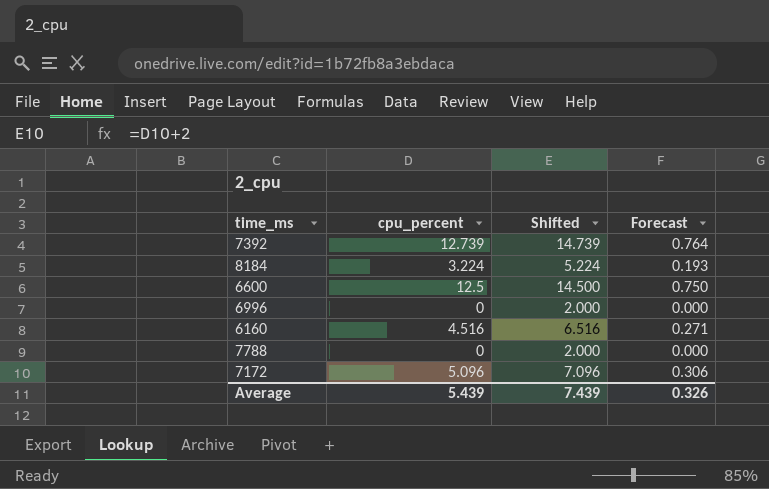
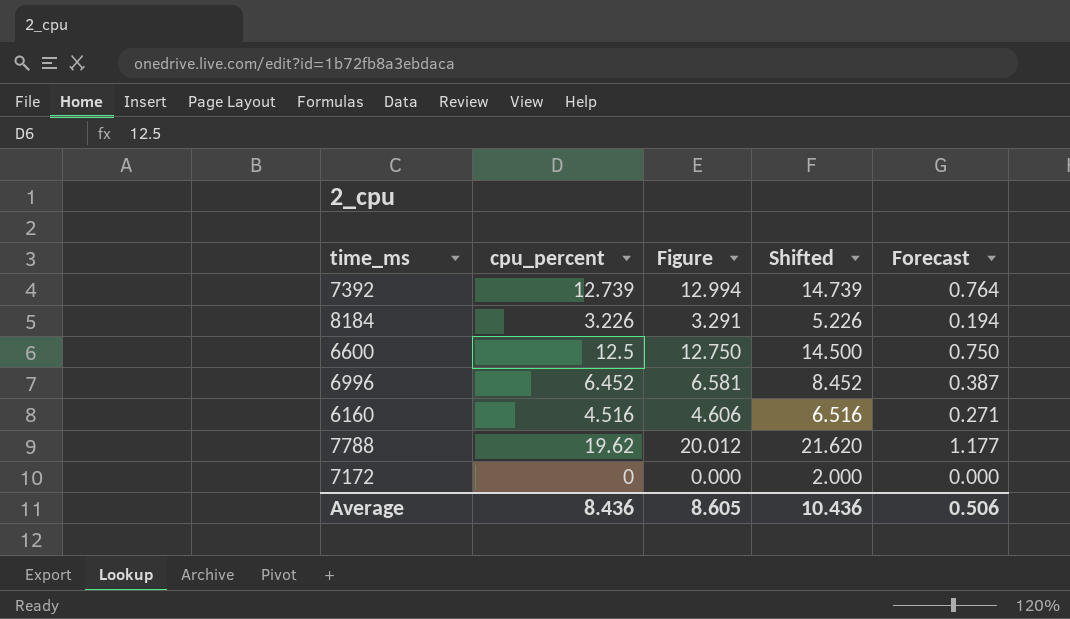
column Figure | formula: none -> [cpu_percent] * 1.02
8184 | cpu_percent: 3.224 -> 3.226
8184 | Shifted: 5.224 -> 5.226
8184 | Forecast: 0.193 -> 0.194
6996 | cpu_percent: 0 -> 6.452
6996 | Shifted: 2.000 -> 8.452
6996 | Forecast: 0.000 -> 0.387
7788 | cpu_percent: 0 -> 19.62
7788 | Shifted: 2.000 -> 21.620
7788 | Forecast: 0.000 -> 1.177
7172 | cpu_percent: 5.096 -> 0
7172 | Shifted: 7.096 -> 2.000
7172 | Forecast: 0.306 -> 0.000
Average | cpu_percent: 5.439 -> 8.436
Average | Shifted: 7.439 -> 10.436
Average | Forecast: 0.326 -> 0.506

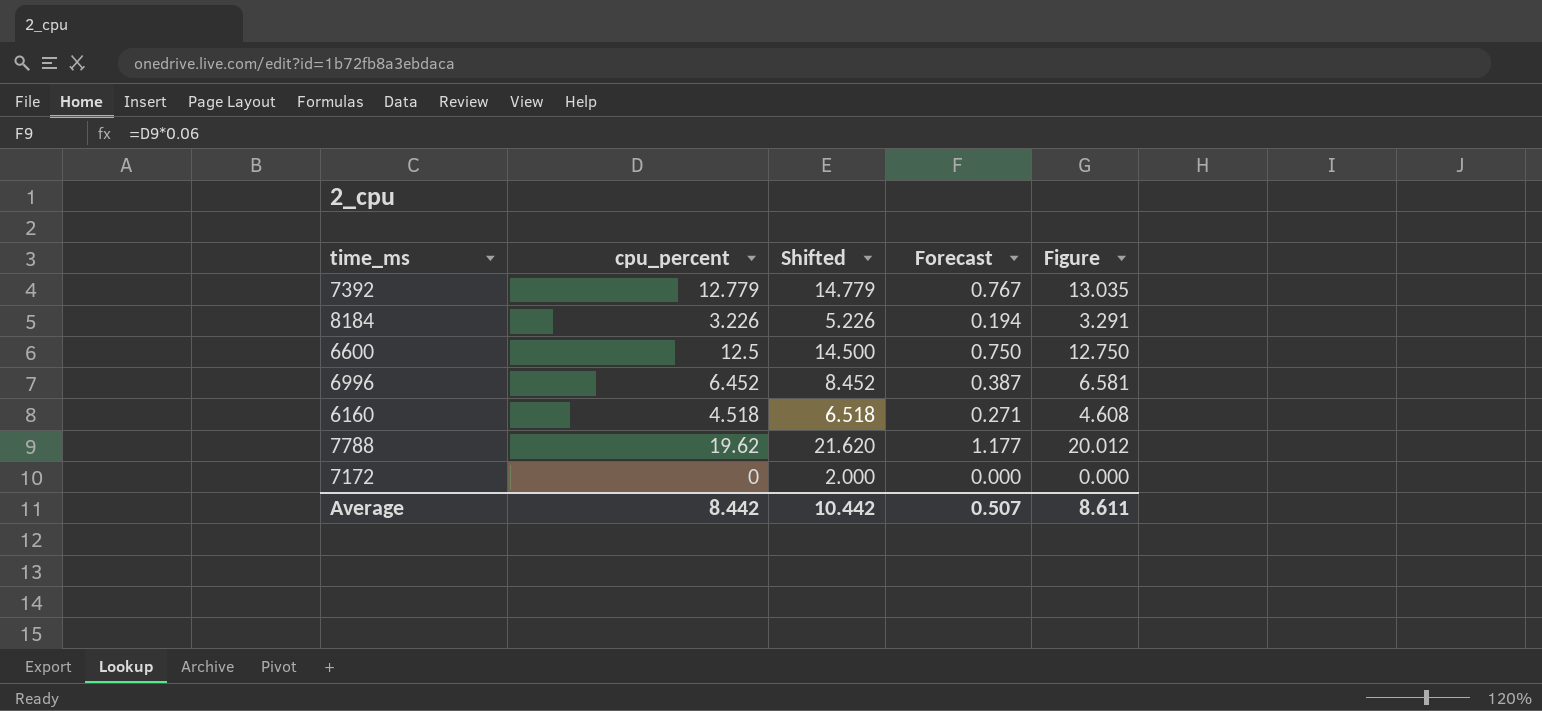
column Figure | position: 3 -> 5
7392 | cpu_percent: 12.739 -> 12.779
7392 | Shifted: 14.739 -> 14.779
7392 | Forecast: 0.764 -> 0.767
7392 | Figure: 12.994 -> 13.035
6160 | cpu_percent: 4.516 -> 4.518
6160 | Shifted: 6.516 -> 6.518
6160 | Figure: 4.606 -> 4.608
Average | cpu_percent: 8.436 -> 8.442
Average | Shifted: 10.436 -> 10.442
Average | Forecast: 0.506 -> 0.507
Average | Figure: 8.605 -> 8.611

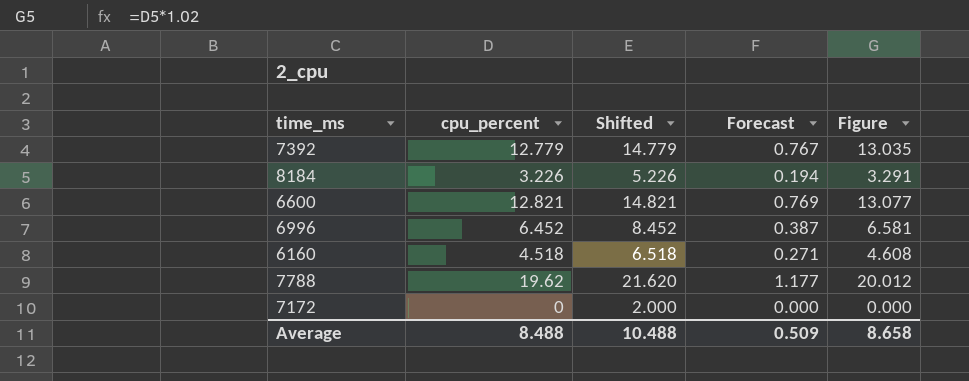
6600 | cpu_percent: 12.5 -> 12.821
6600 | Shifted: 14.500 -> 14.821
6600 | Forecast: 0.750 -> 0.769
6600 | Figure: 12.750 -> 13.077
Average | cpu_percent: 8.442 -> 8.488
Average | Shifted: 10.442 -> 10.488
Average | Forecast: 0.507 -> 0.509
Average | Figure: 8.611 -> 8.658

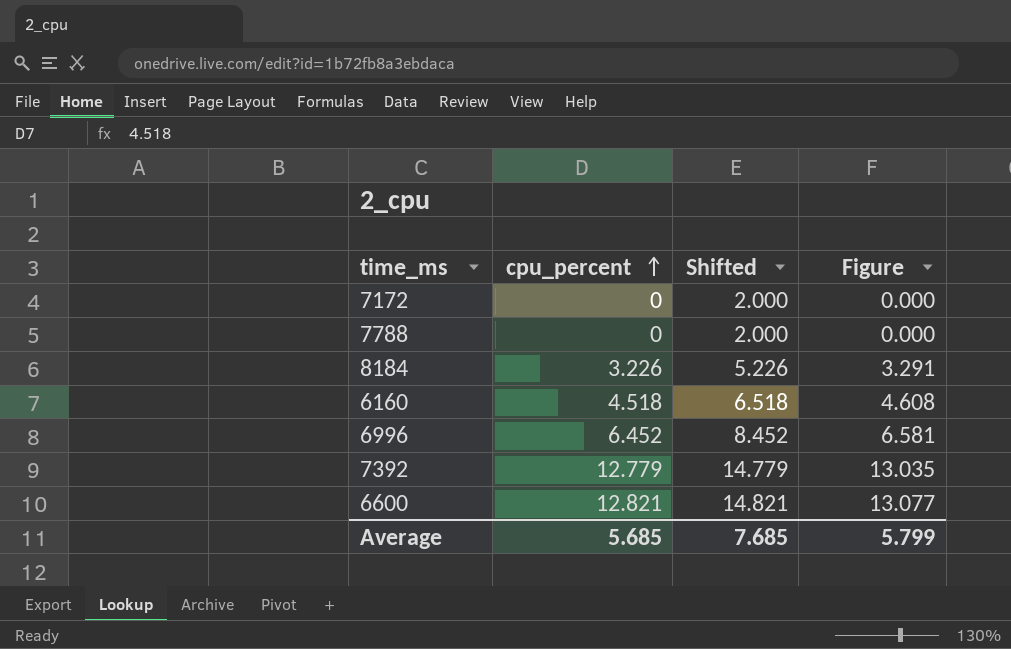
row order: none -> cpu_percent ascending
column Forecast | formula: [cpu_percent] * 0.06 -> none
7788 | cpu_percent: 19.62 -> 0
7788 | Shifted: 21.620 -> 2.000
7788 | Figure: 20.012 -> 0.000
Average | cpu_percent: 8.488 -> 5.685
Average | Shifted: 10.488 -> 7.685
Average | Figure: 8.658 -> 5.799

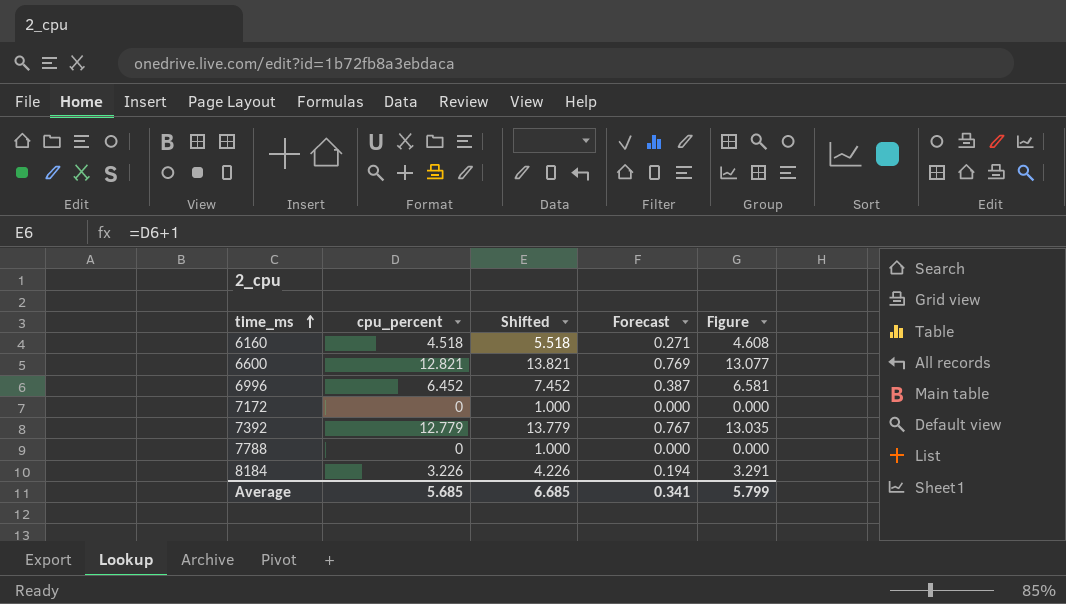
row order: cpu_percent ascending -> time_ms ascending
column Shifted | formula: [cpu_percent] + 2 -> [cpu_percent] + 1
column Forecast | formula: none -> [cpu_percent] * 0.06
Average | Shifted: 7.685 -> 6.685

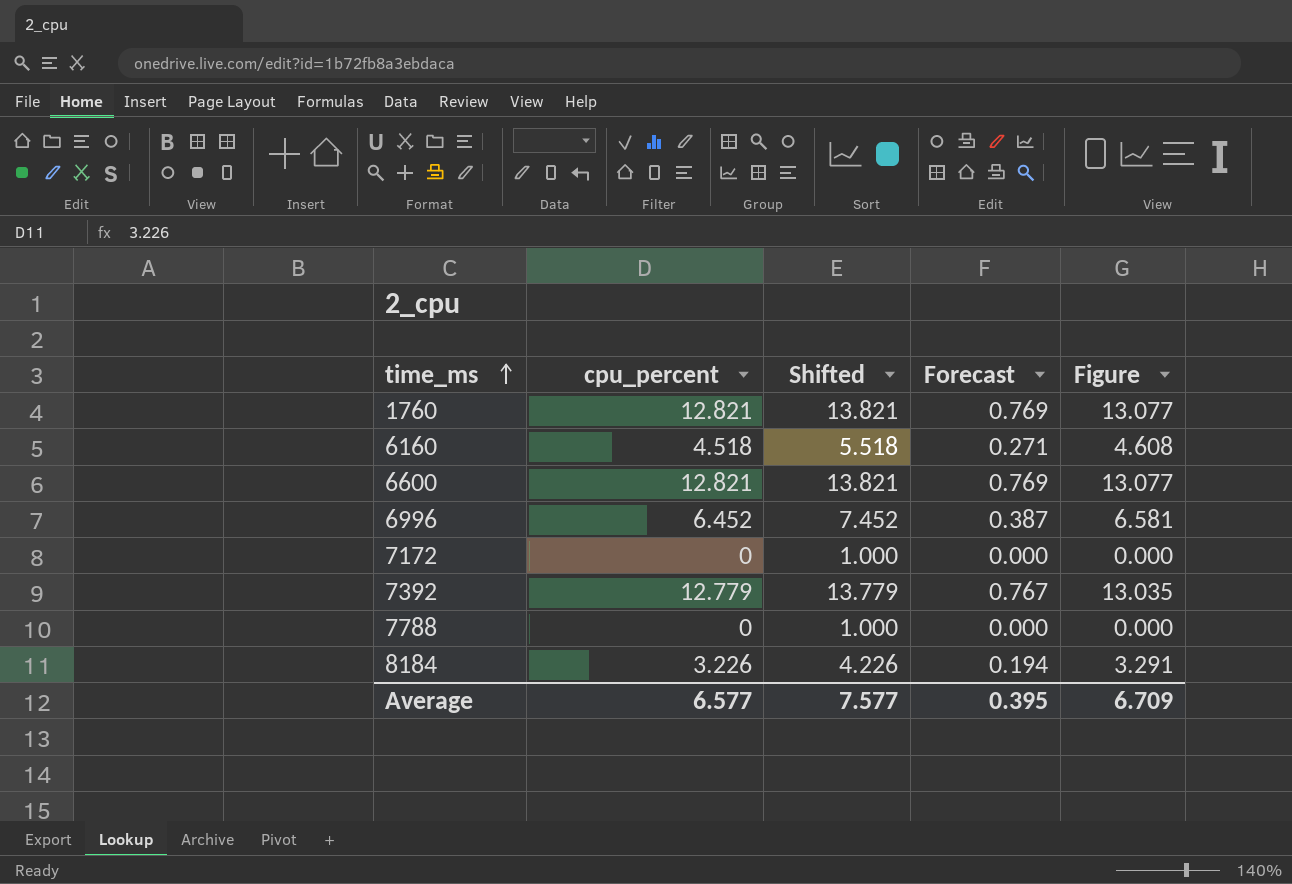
row 1760: none -> 12.821 | 13.821 | 0.769 | 13.077
Average | cpu_percent: 5.685 -> 6.577
Average | Shifted: 6.685 -> 7.577
Average | Forecast: 0.341 -> 0.395
Average | Figure: 5.799 -> 6.709

